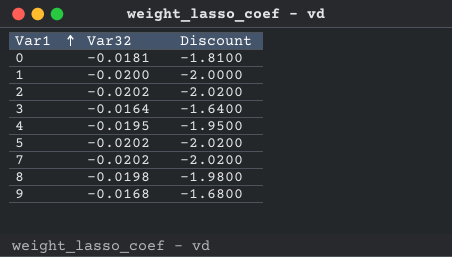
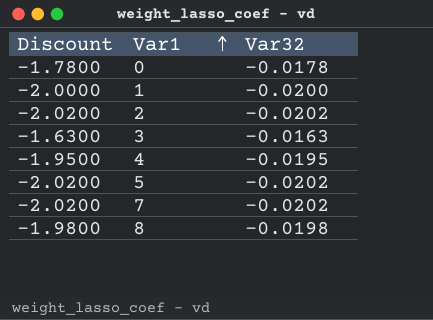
column Discount | position: 3 -> 1
row 9: -0.0168 | -1.6800 -> none
0 | Discount: -1.8100 -> -1.7800
0 | Var32: -0.0181 -> -0.0178
3 | Discount: -1.6400 -> -1.6300
3 | Var32: -0.0164 -> -0.0163

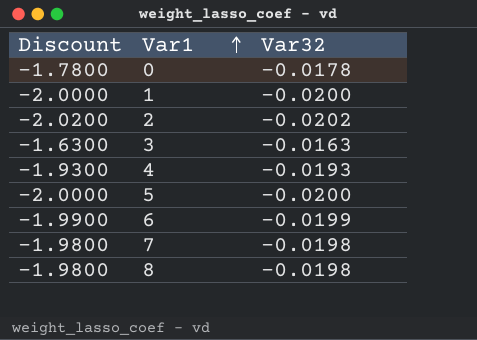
4 | Discount: -1.9500 -> -1.9300
4 | Var32: -0.0195 -> -0.0193
5 | Discount: -2.0200 -> -2.0000
5 | Var32: -0.0202 -> -0.0200
row 6: none -> -1.9900 | -0.0199
7 | Discount: -2.0200 -> -1.9800
7 | Var32: -0.0202 -> -0.0198

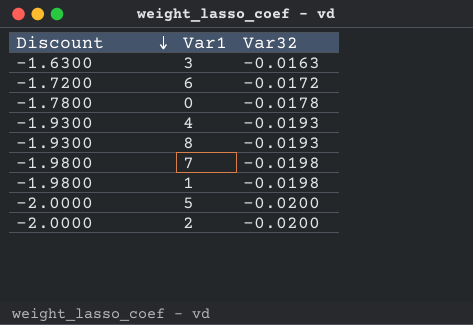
row order: Var1 ascending -> Discount descending
6 | Discount: -1.9900 -> -1.7200
6 | Var32: -0.0199 -> -0.0172
8 | Discount: -1.9800 -> -1.9300
8 | Var32: -0.0198 -> -0.0193
1 | Discount: -2.0000 -> -1.9800
1 | Var32: -0.0200 -> -0.0198
2 | Discount: -2.0200 -> -2.0000
2 | Var32: -0.0202 -> -0.0200

